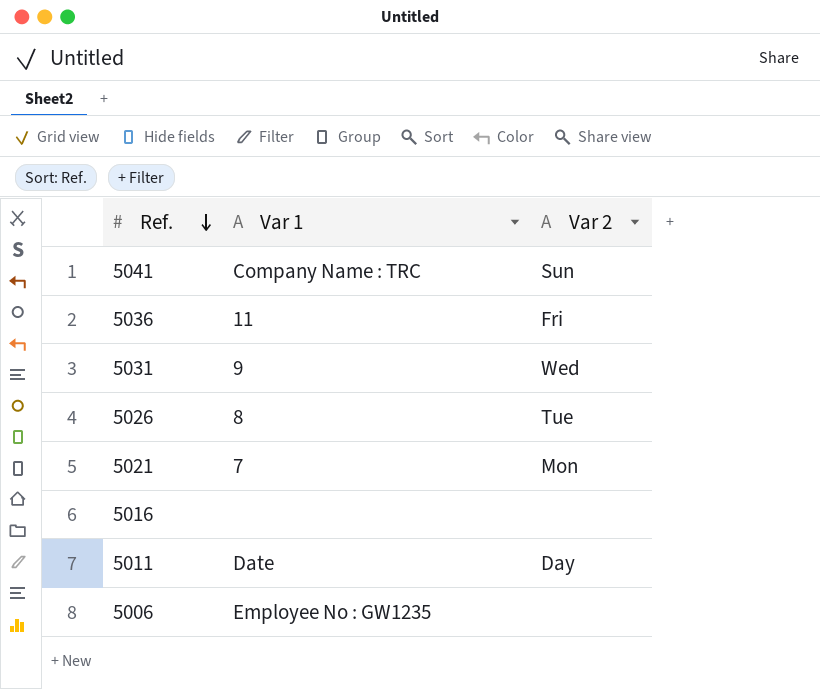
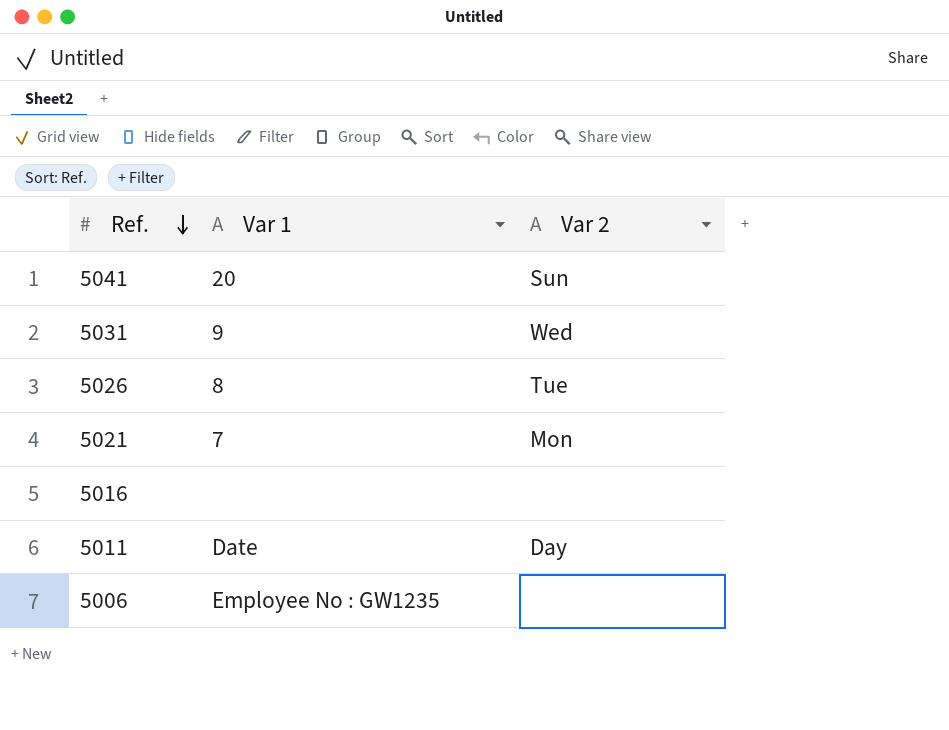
row 5036: 11 | Fri -> none
5041 | Var 1: Company Name : TRC -> 20

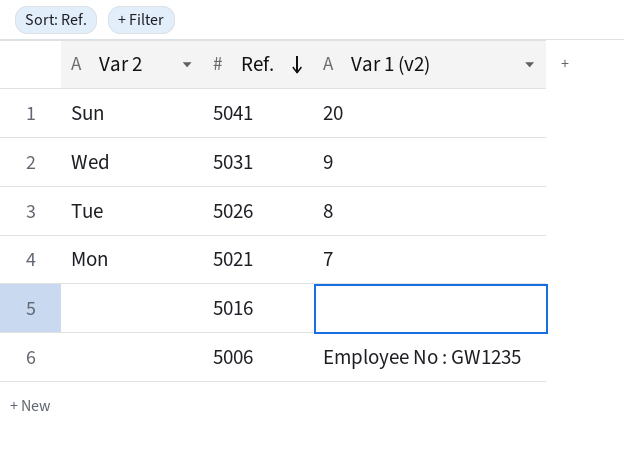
column Var 2 | position: 3 -> 1
column name: Var 1 -> Var 1 (v2)
row 5011: Date | Day -> none

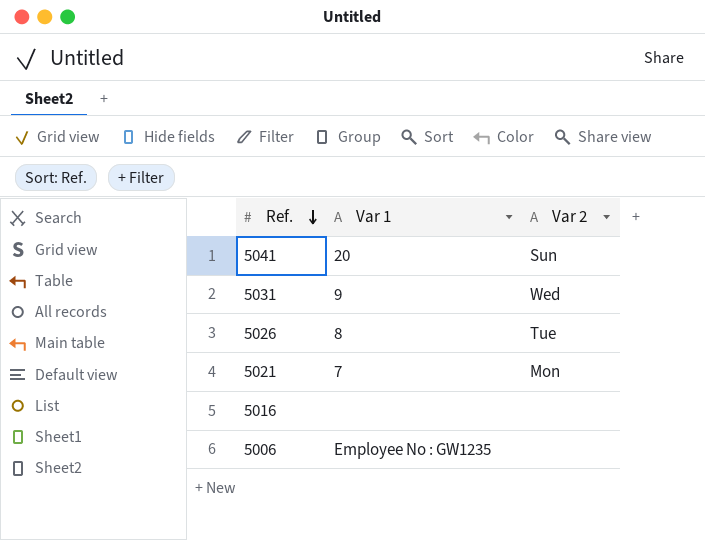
column name: Var 1 (v2) -> Var 1
column Var 2 | position: 1 -> 3

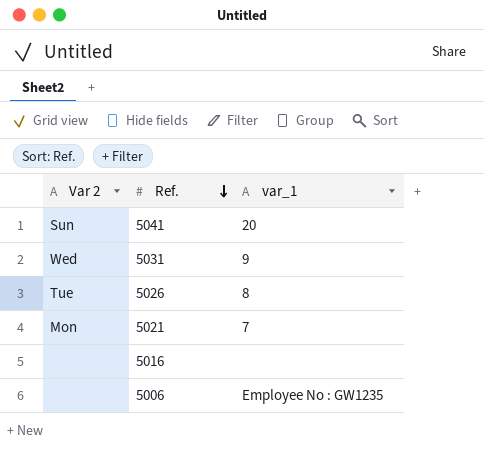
column Var 2 | position: 3 -> 1
column name: Var 1 -> var_1

